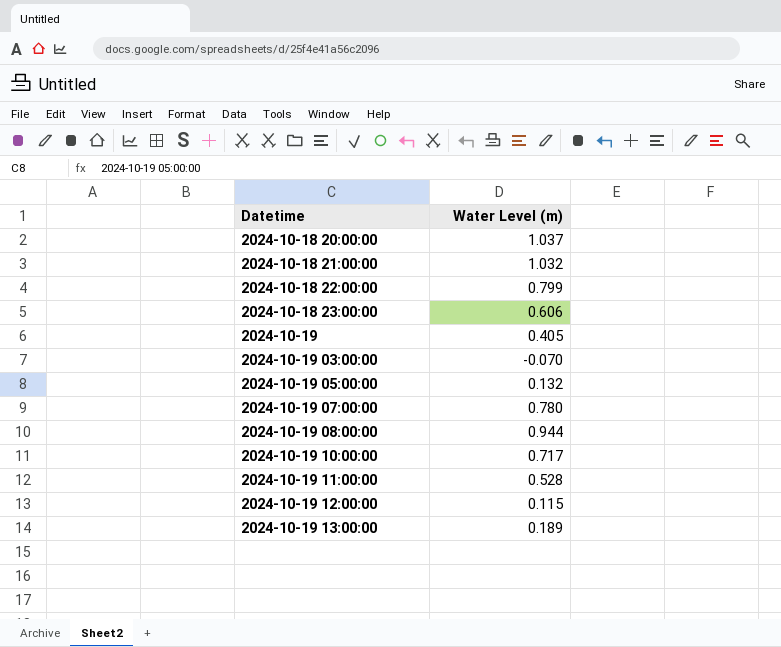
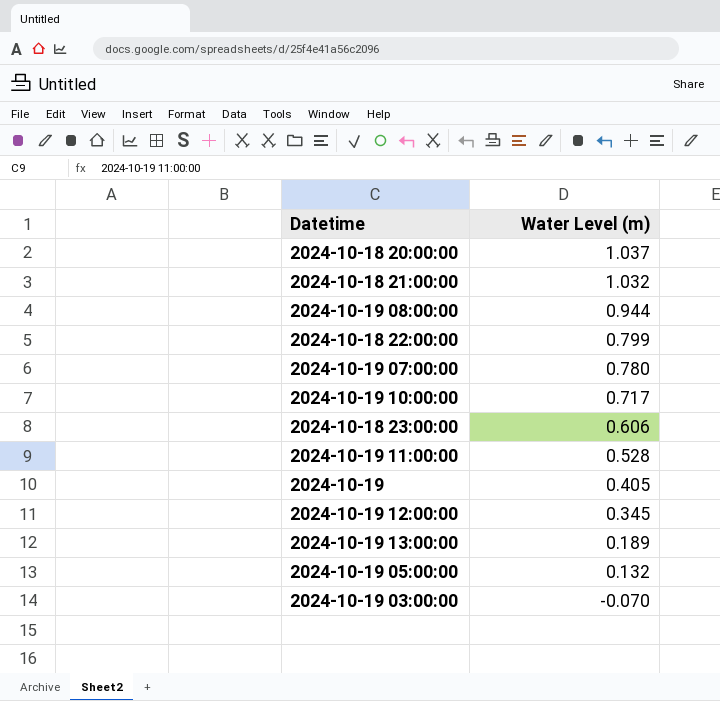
row order: Datetime ascending -> Water Level (m) descending
2024-10-19 12:00:00 | Water Level (m): 0.115 -> 0.345

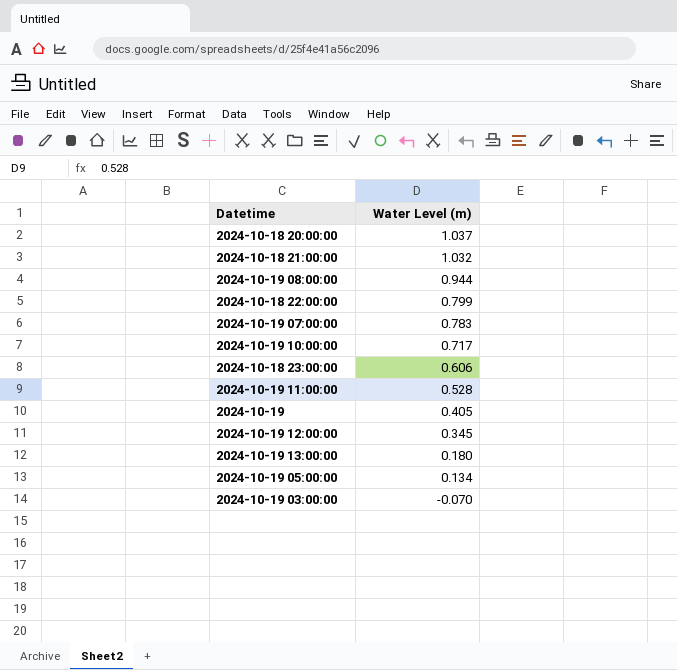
2024-10-19 07:00:00 | Water Level (m): 0.780 -> 0.783
2024-10-19 13:00:00 | Water Level (m): 0.189 -> 0.180
2024-10-19 05:00:00 | Water Level (m): 0.132 -> 0.134

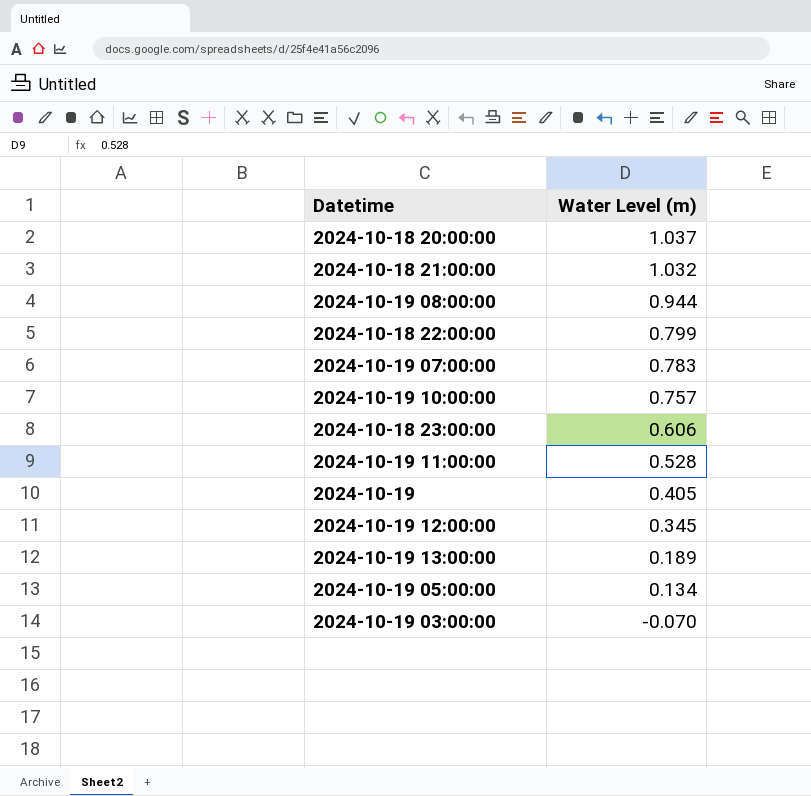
2024-10-19 10:00:00 | Water Level (m): 0.717 -> 0.757
2024-10-19 13:00:00 | Water Level (m): 0.180 -> 0.189

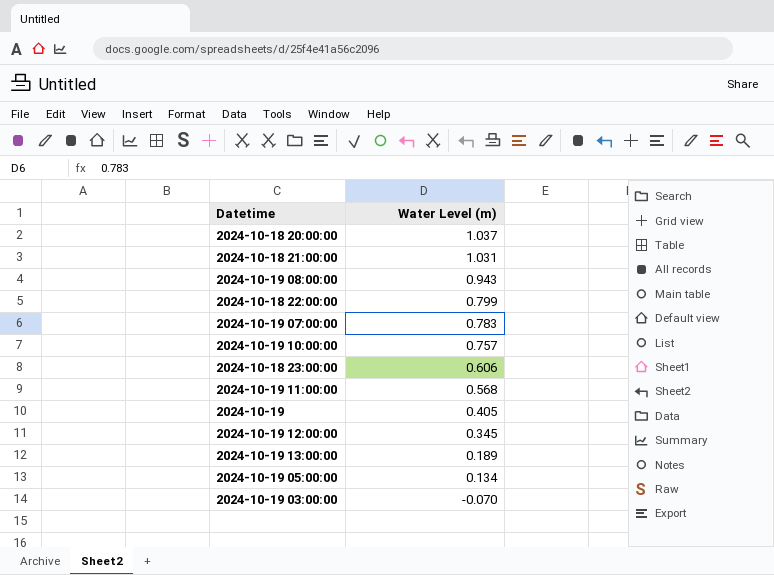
2024-10-18 21:00:00 | Water Level (m): 1.032 -> 1.031
2024-10-19 08:00:00 | Water Level (m): 0.944 -> 0.943
2024-10-19 11:00:00 | Water Level (m): 0.528 -> 0.568

